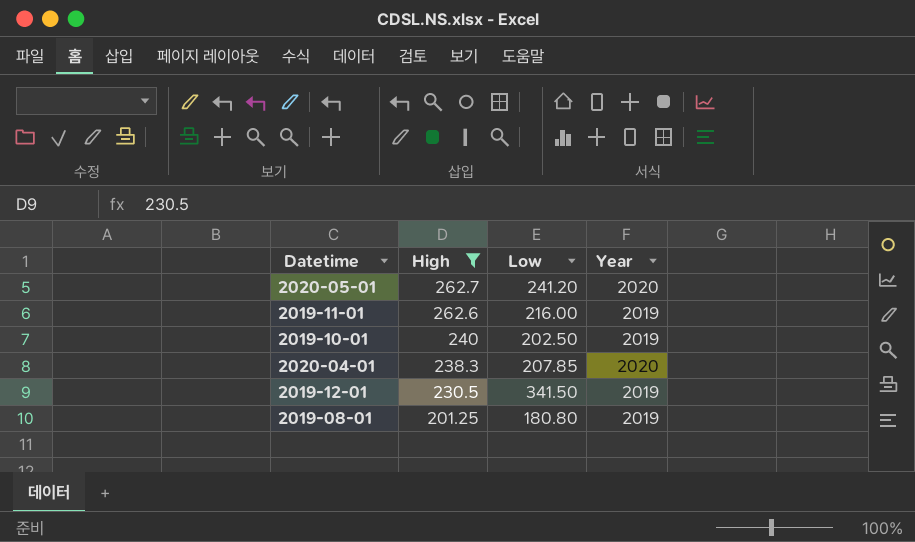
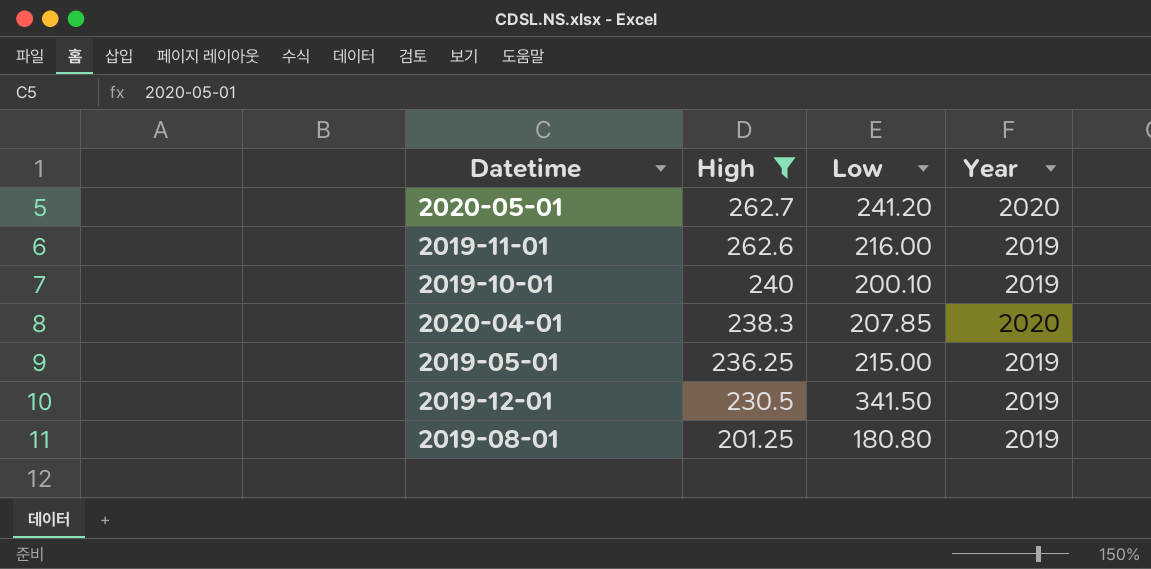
2019-10-01 | Low: 202.50 -> 200.10
row 2019-05-01: none -> 236.25 | 215.00 | 2019

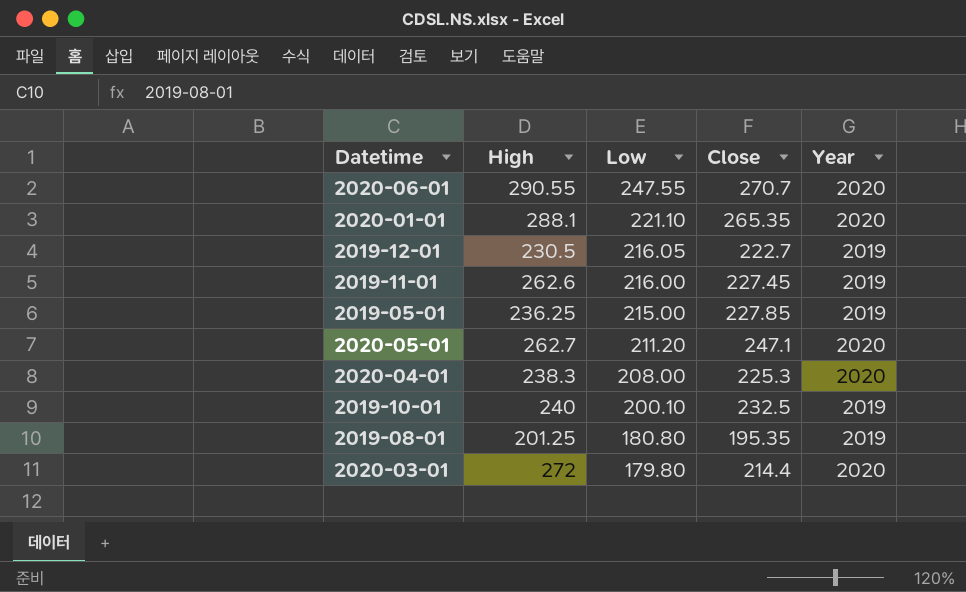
filter: High <= 262.7 -> none
row order: High descending -> Low descending
column Close | position: none -> 4
2019-12-01 | Low: 341.50 -> 216.05
2020-05-01 | Low: 241.20 -> 211.20
2020-04-01 | Low: 207.85 -> 208.00

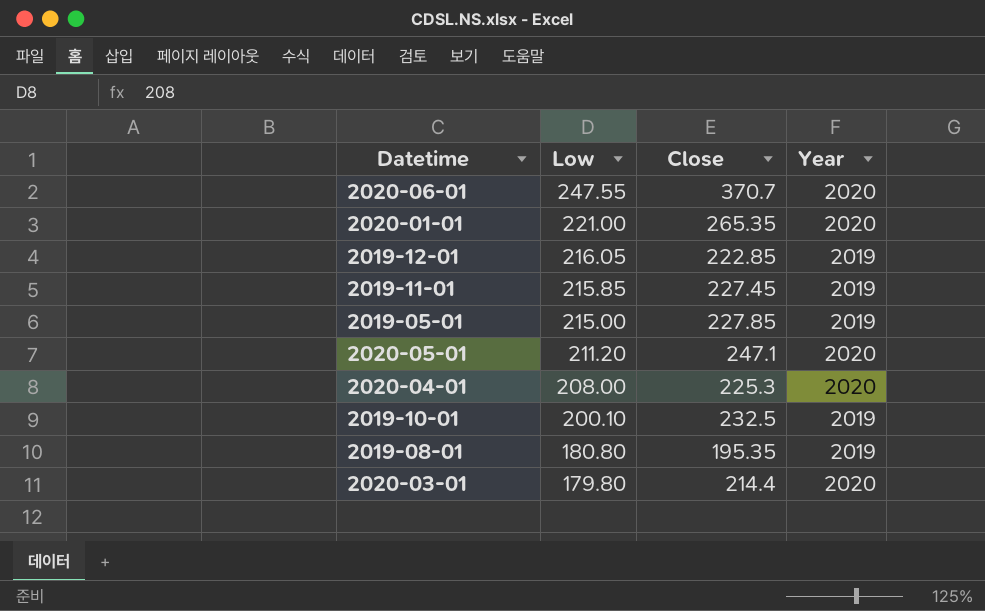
column High | position: 2 -> none
2020-06-01 | Close: 270.7 -> 370.7
2020-01-01 | Low: 221.10 -> 221.00
2019-12-01 | Close: 222.7 -> 222.85
2019-11-01 | Low: 216.00 -> 215.85

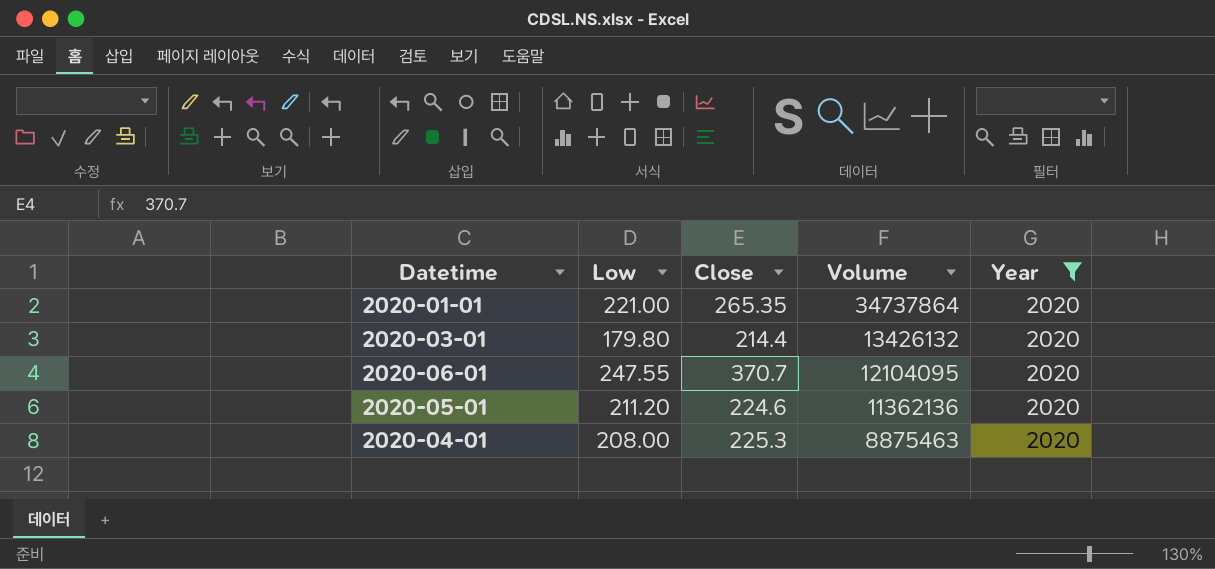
filter: none -> Year = 2020
row order: Low descending -> Volume descending
column Volume | position: none -> 4
2020-05-01 | Close: 247.1 -> 224.6

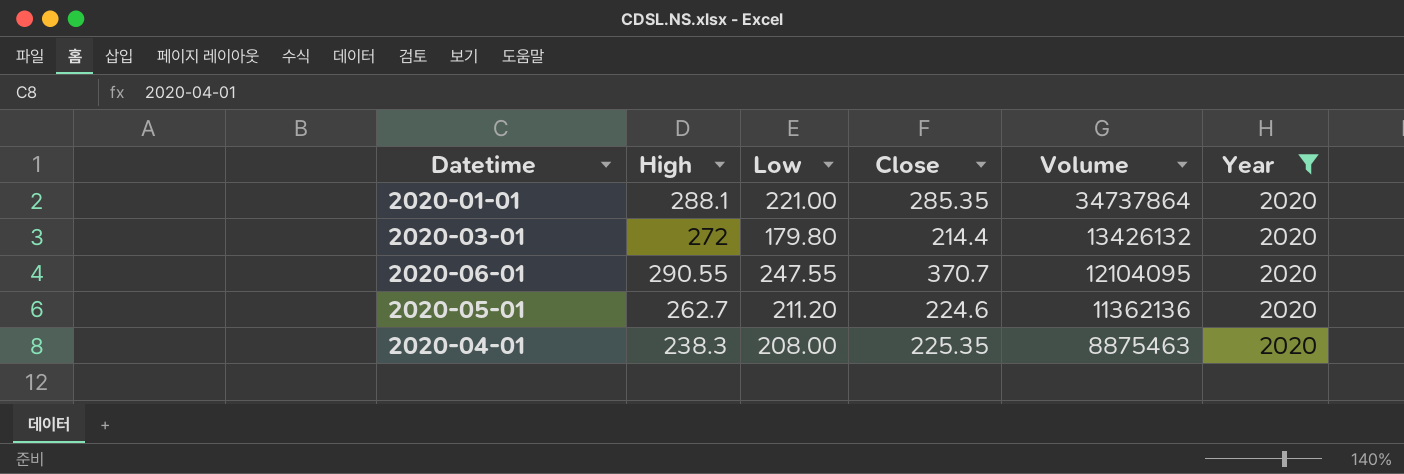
column High | position: none -> 2
2020-01-01 | Close: 265.35 -> 285.35
2020-04-01 | Close: 225.3 -> 225.35

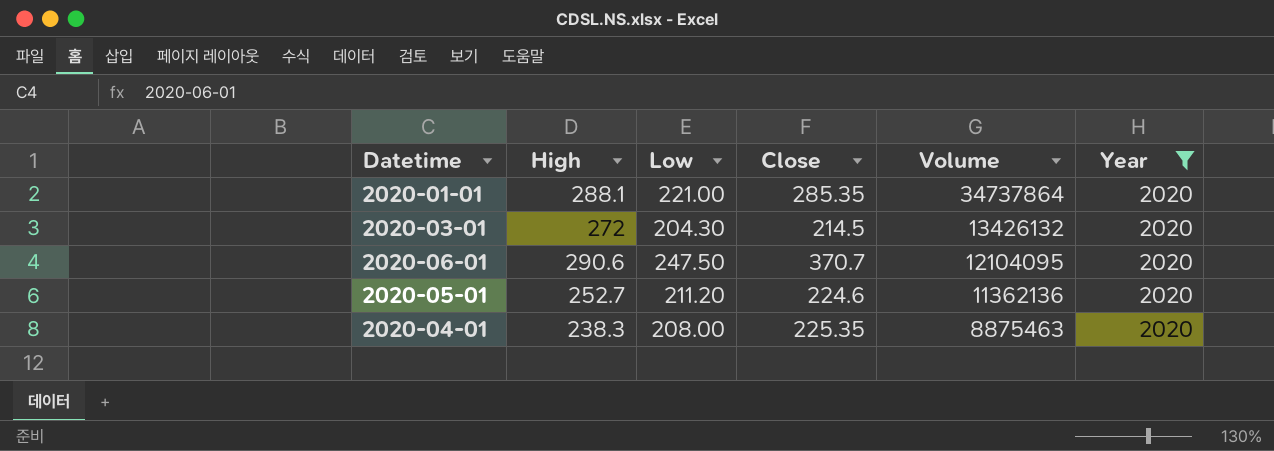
2020-03-01 | Low: 179.80 -> 204.30
2020-03-01 | Close: 214.4 -> 214.5
2020-06-01 | High: 290.55 -> 290.6
2020-06-01 | Low: 247.55 -> 247.50
2020-05-01 | High: 262.7 -> 252.7

